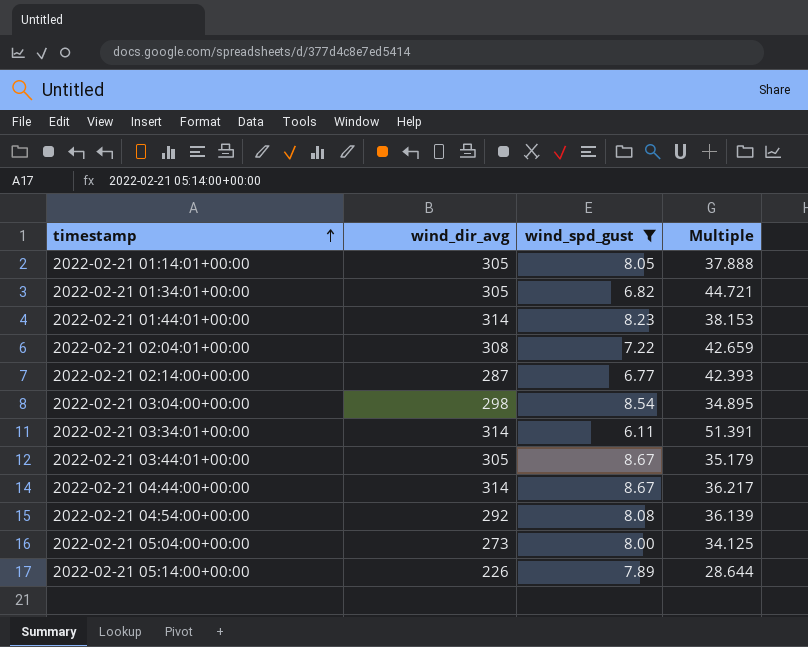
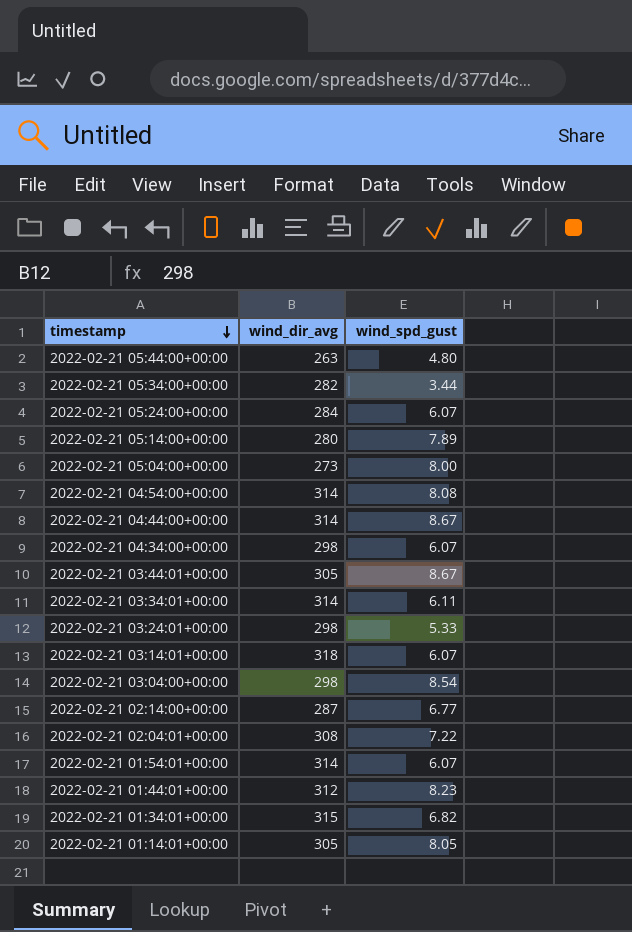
filter: wind_spd_gust >= 6.11 -> none
row order: timestamp ascending -> timestamp descending
column Multiple | formula: [wind_dir_avg] / [wind_spd_gust] -> none
2022-02-21 05:14:00+00:00 | wind_dir_avg: 226 -> 280
2022-02-21 04:54:00+00:00 | wind_dir_avg: 292 -> 314
2022-02-21 01:44:01+00:00 | wind_dir_avg: 314 -> 312
2022-02-21 01:34:01+00:00 | wind_dir_avg: 305 -> 315

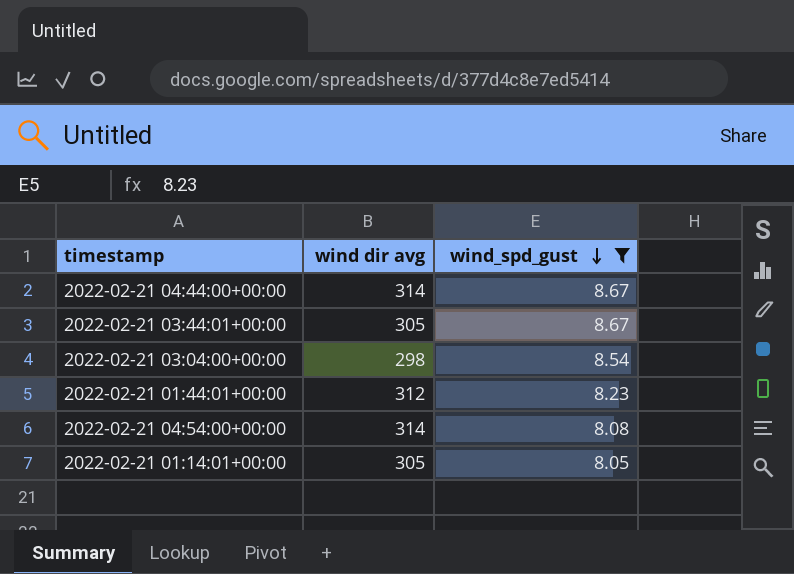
filter: none -> wind_spd_gust >= 8.05
row order: timestamp descending -> wind_spd_gust descending
column name: wind_dir_avg -> wind dir avg

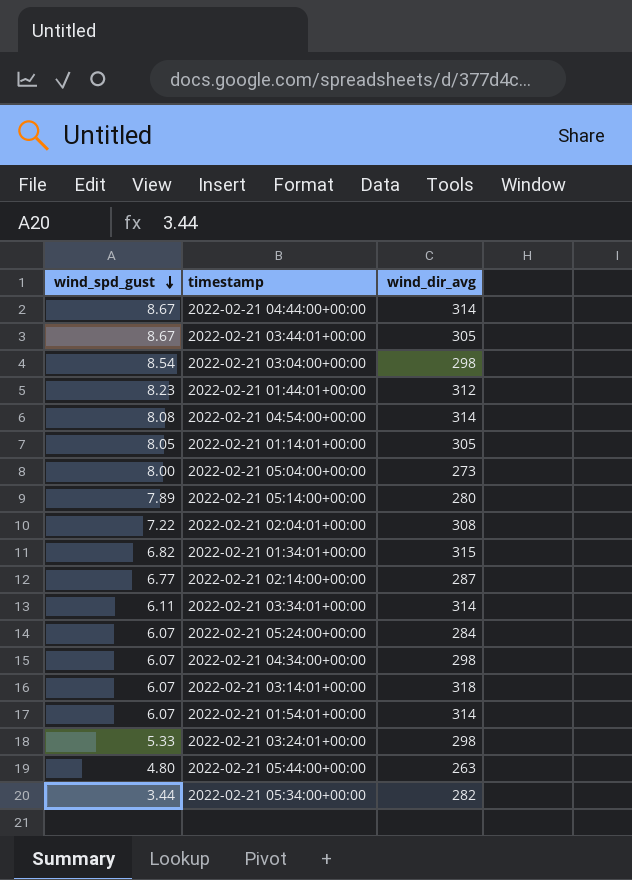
filter: wind_spd_gust >= 8.05 -> none
column wind_spd_gust | position: 3 -> 1
column name: wind dir avg -> wind_dir_avg

